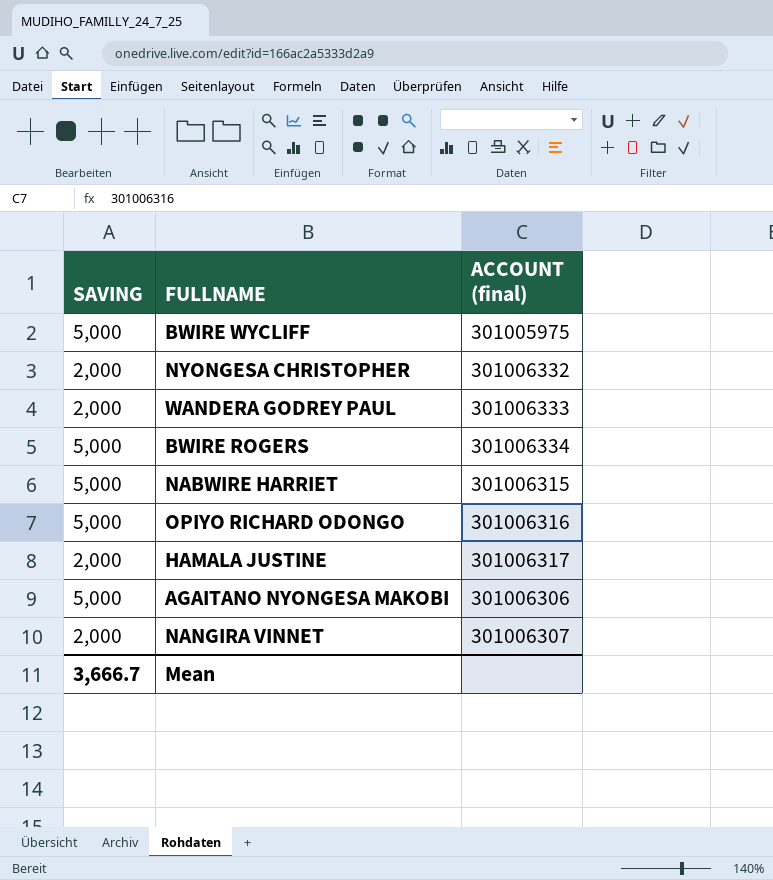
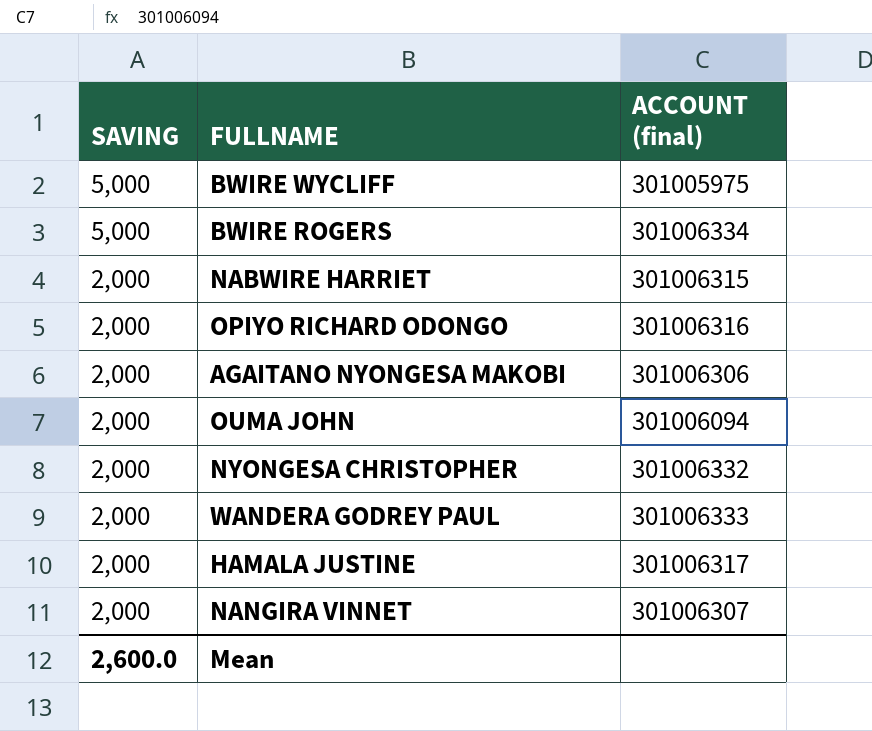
row order: none -> SAVING descending
NABWIRE HARRIET | SAVING: 5,000 -> 2,000
OPIYO RICHARD ODONGO | SAVING: 5,000 -> 2,000
AGAITANO NYONGESA MAKOBI | SAVING: 5,000 -> 2,000
row OUMA JOHN: none -> 2,000 | 301006094
Mean | SAVING: 3,666.7 -> 2,600.0

